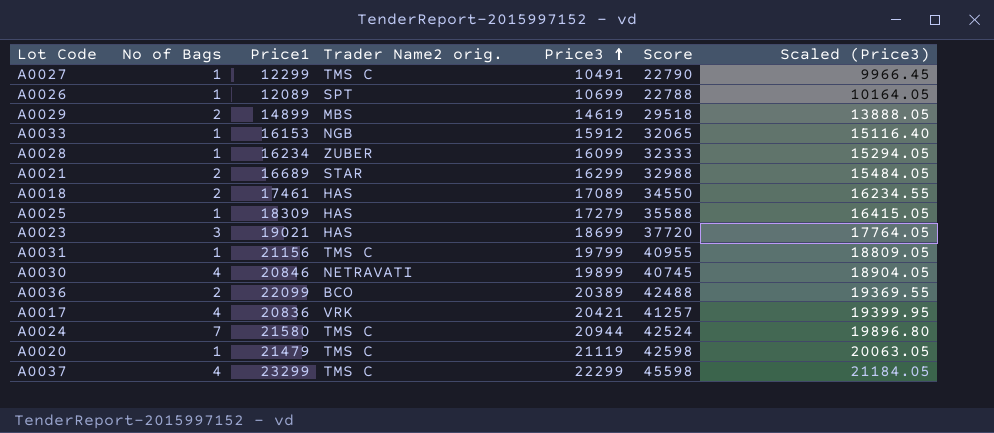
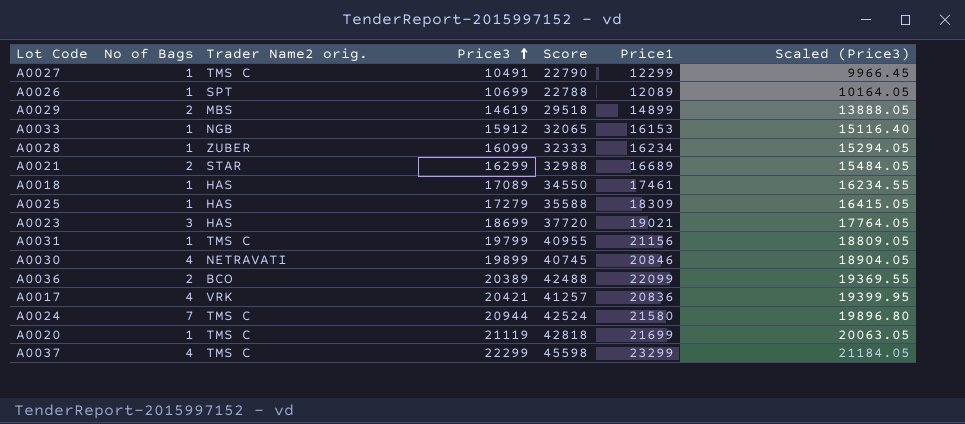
column Price1 | position: 3 -> 6
A0018 | No of Bags: 2 -> 1
A0020 | Score: 42598 -> 42818
A0020 | Price1: 21479 -> 21699

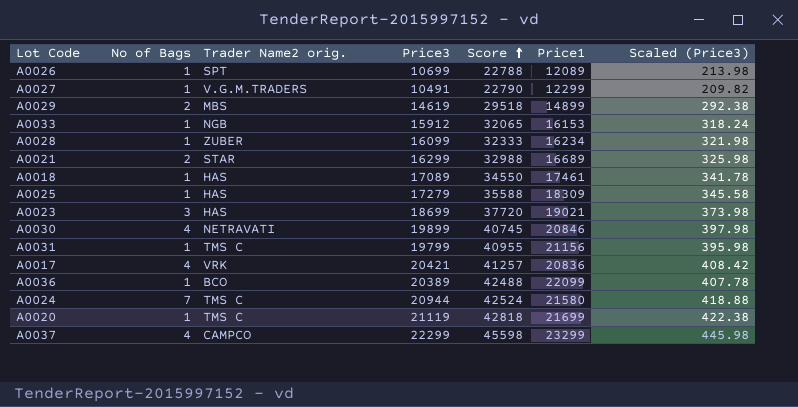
row order: Price3 ascending -> Score ascending
column Scaled (Price3) | formula: [Price3] * 0.95 -> [Price3] * 0.02
A0027 | Trader Name2 orig.: TMS C -> V.G.M.TRADERS
A0036 | No of Bags: 2 -> 1
A0037 | Trader Name2 orig.: TMS C -> CAMPCO

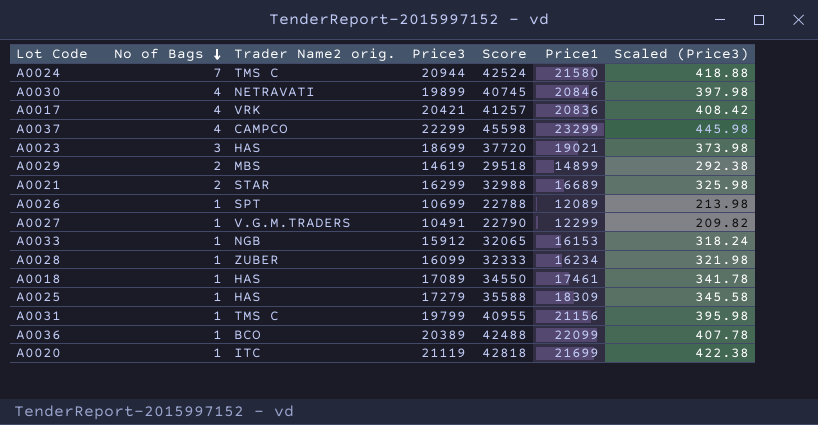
row order: Score ascending -> No of Bags descending
A0020 | Trader Name2 orig.: TMS C -> ITC

